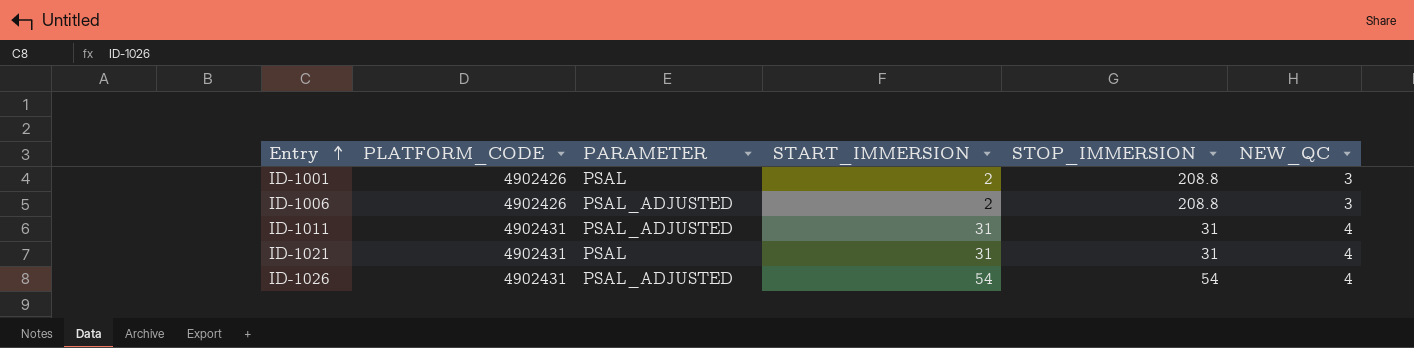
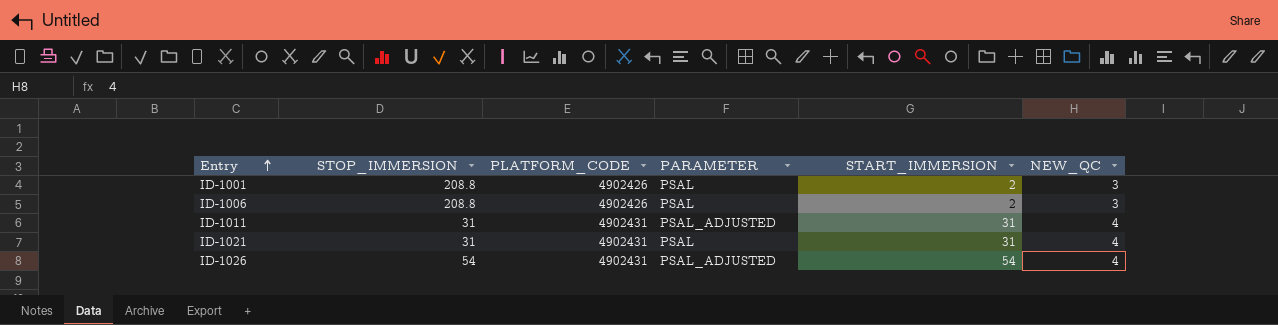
column STOP_IMMERSION | position: 5 -> 2
ID-1006 | PARAMETER: PSAL_ADJUSTED -> PSAL

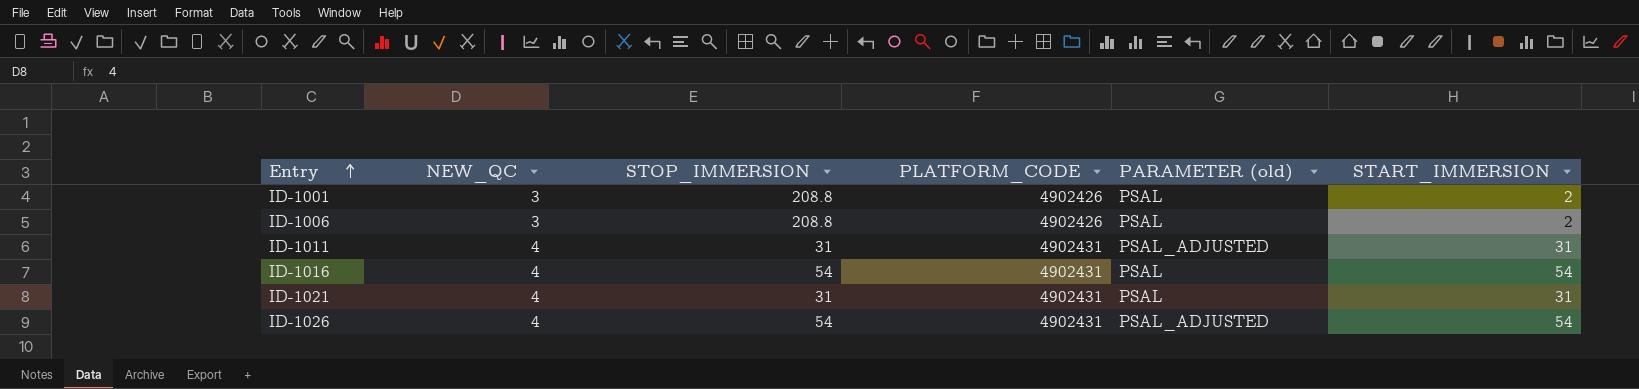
column NEW_QC | position: 6 -> 2
column name: PARAMETER -> PARAMETER (old)
row ID-1016: none -> 4 | 54 | 4902431 | PSAL | 54

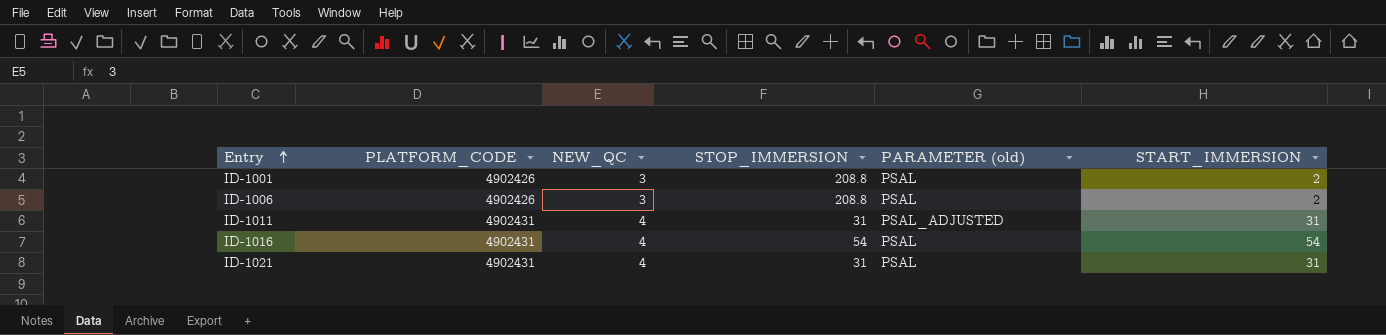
column PLATFORM_CODE | position: 4 -> 2
row ID-1026: 4 | 54 | 4902431 | PSAL_ADJUSTED | 54 -> none

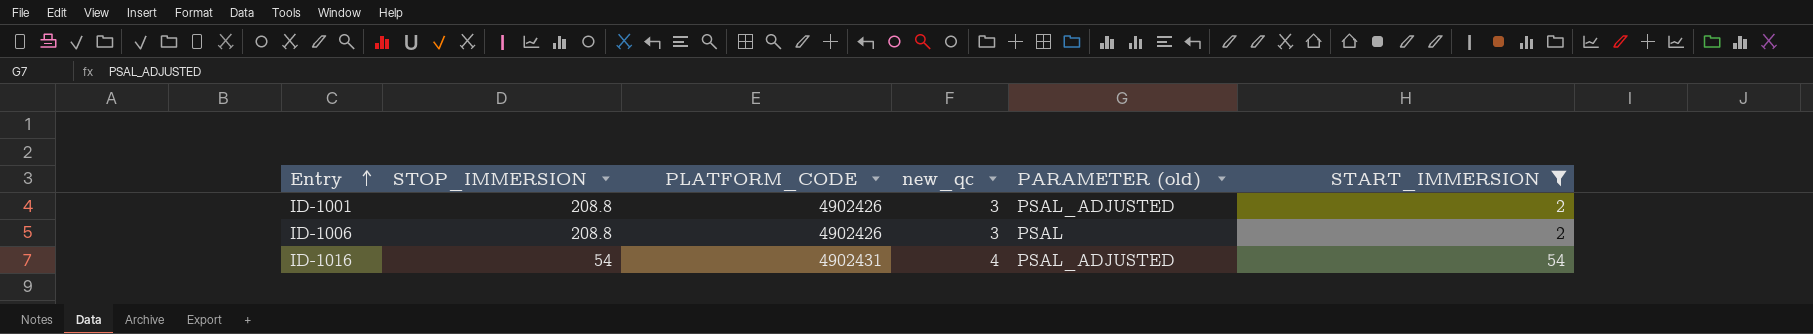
filter: none -> START_IMMERSION != 31
column STOP_IMMERSION | position: 4 -> 2
column name: NEW_QC -> new_qc
ID-1001 | PARAMETER (old): PSAL -> PSAL_ADJUSTED
ID-1016 | PARAMETER (old): PSAL -> PSAL_ADJUSTED

